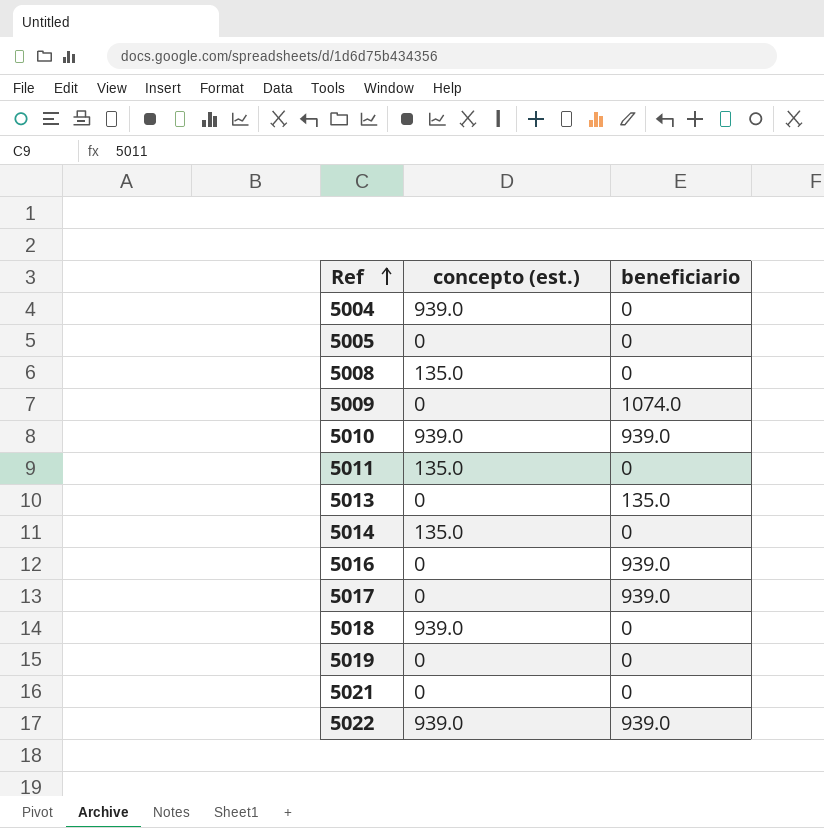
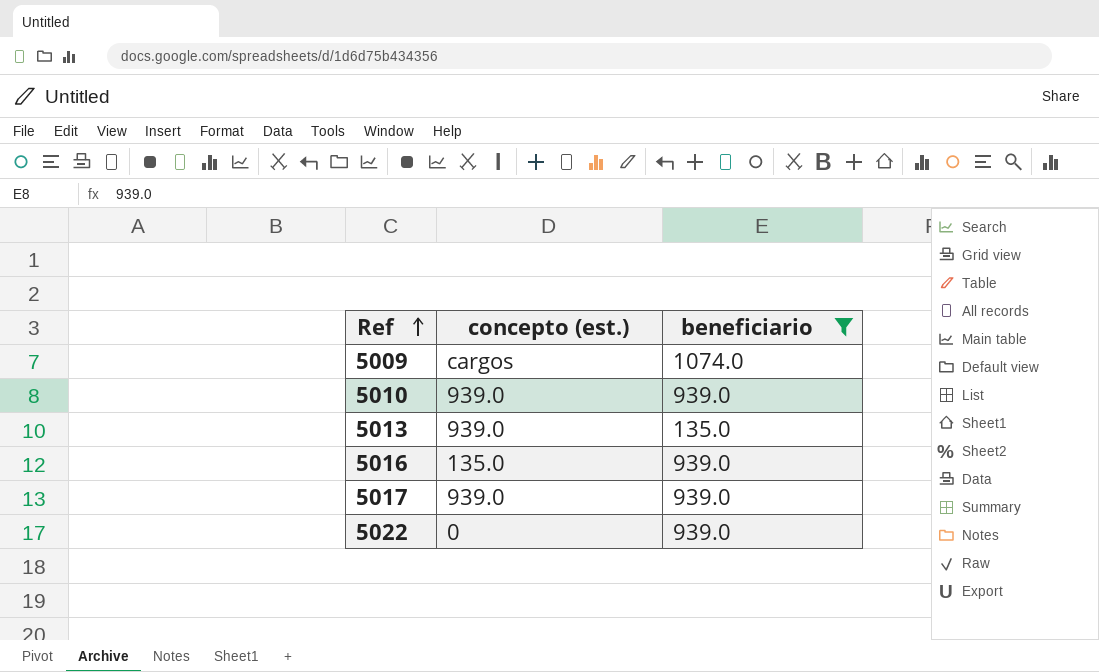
filter: none -> beneficiario != 0
5009 | concepto (est.): 0 -> cargos
5013 | concepto (est.): 0 -> 939.0
5016 | concepto (est.): 0 -> 135.0
5017 | concepto (est.): 0 -> 939.0
5022 | concepto (est.): 939.0 -> 0

